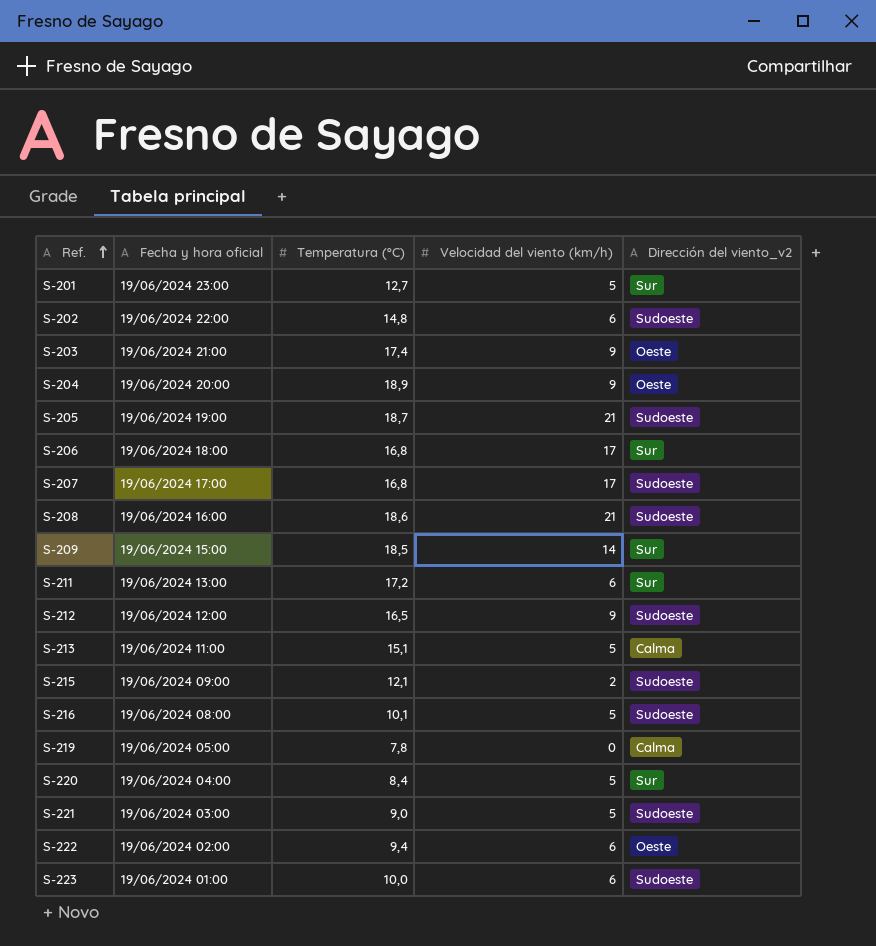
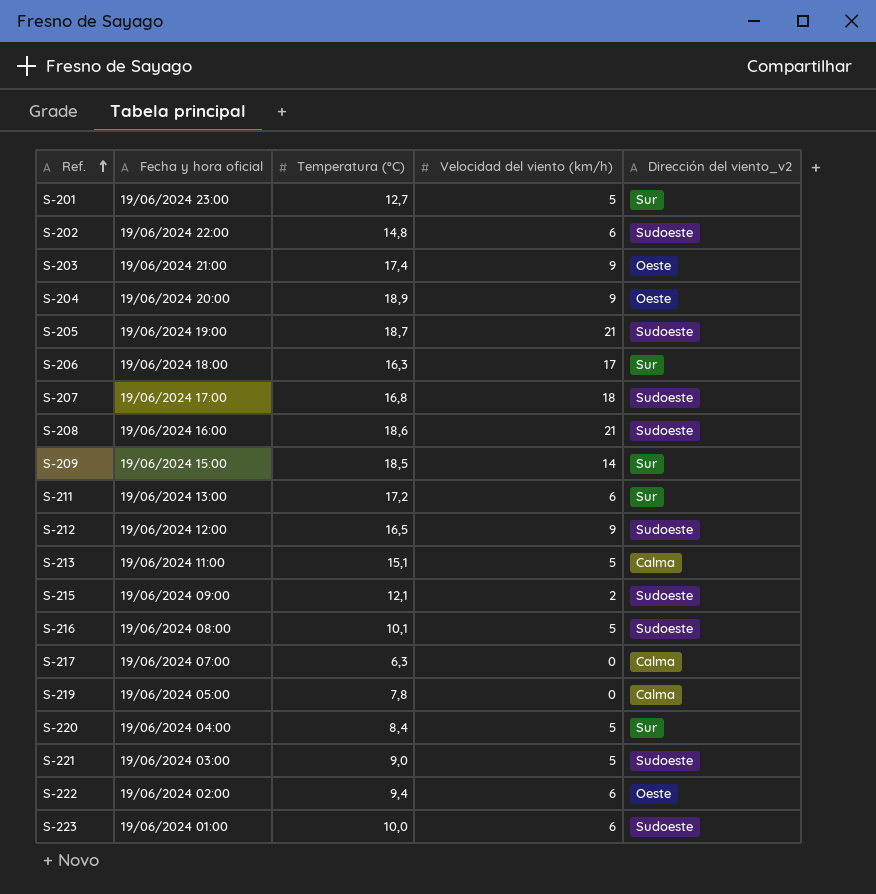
S-206 | Temperatura (ºC): 16,8 -> 16,3
S-207 | Velocidad del viento (km/h): 17 -> 18
row S-217: none -> 19/06/2024 07:00 | 6,3 | 0 | Calma

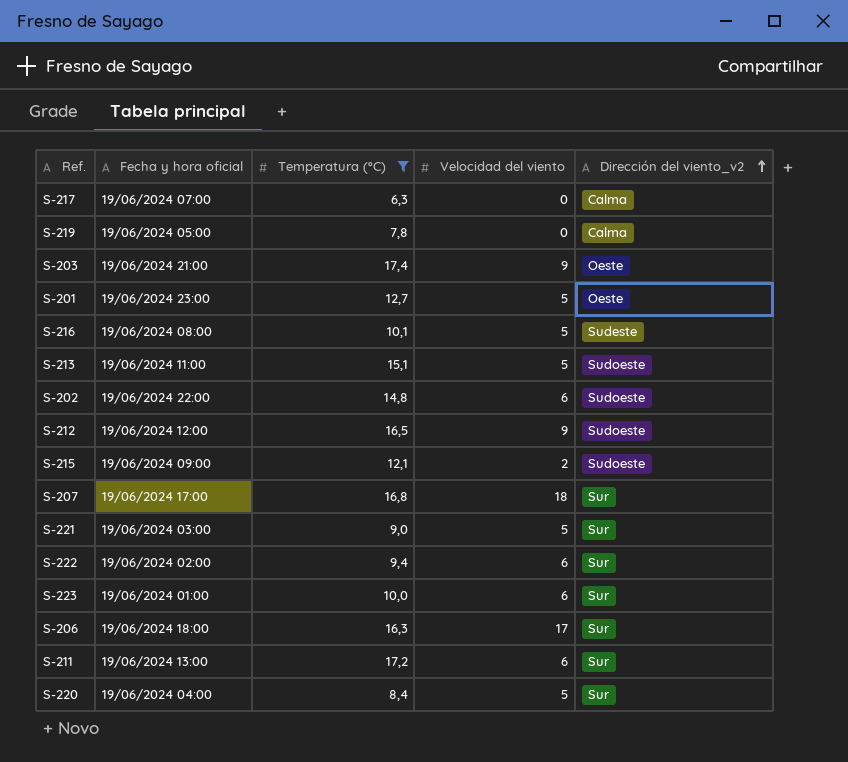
filter: none -> Temperatura (ºC) <= 17,4
row order: Ref. ascending -> Dirección del viento_v2 ascending
column name: Velocidad del viento (km/h) -> Velocidad del viento
S-201 | Dirección del viento_v2: Sur -> Oeste
S-216 | Dirección del viento_v2: Sudoeste -> Sudeste
S-213 | Dirección del viento_v2: Calma -> Sudoeste
S-207 | Dirección del viento_v2: Sudoeste -> Sur
S-221 | Dirección del viento_v2: Sudoeste -> Sur
S-222 | Dirección del viento_v2: Oeste -> Sur
S-223 | Dirección del viento_v2: Sudoeste -> Sur

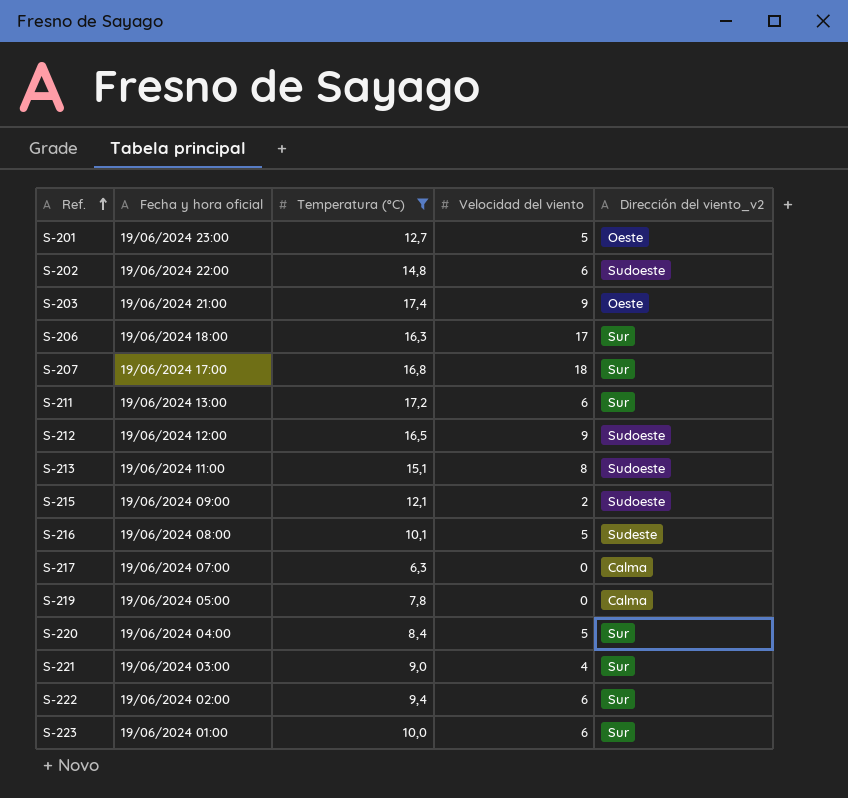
row order: Dirección del viento_v2 ascending -> Ref. ascending
S-213 | Velocidad del viento: 5 -> 8
S-221 | Velocidad del viento: 5 -> 4

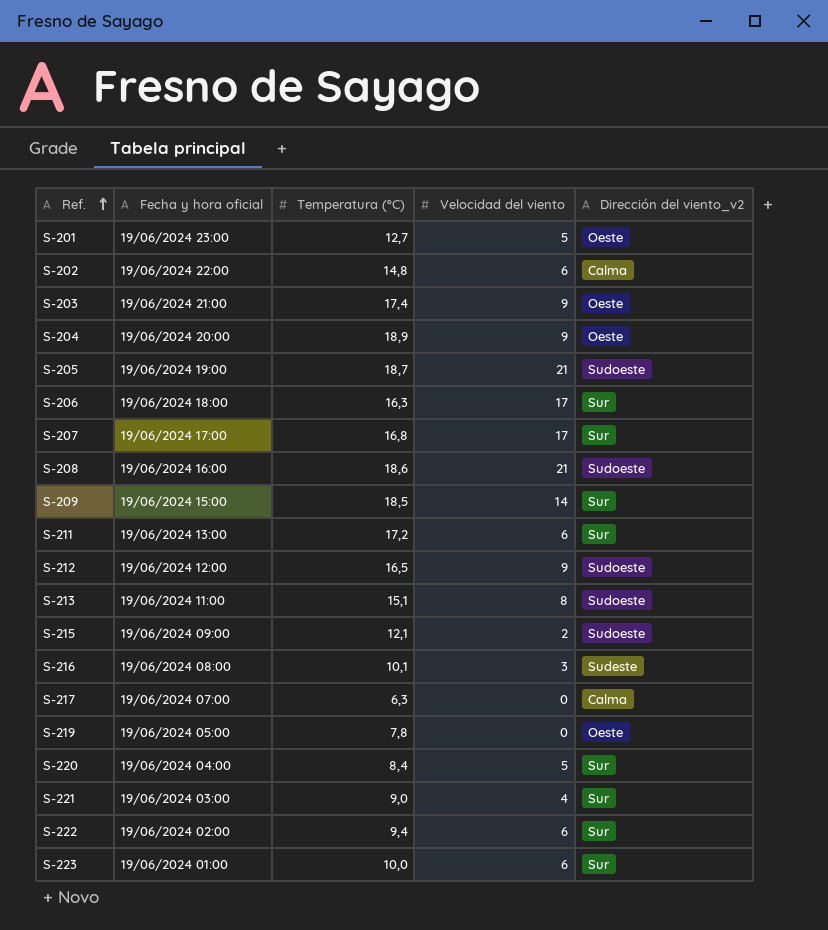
filter: Temperatura (ºC) <= 17,4 -> none
S-202 | Dirección del viento_v2: Sudoeste -> Calma
S-207 | Velocidad del viento: 18 -> 17
S-216 | Velocidad del viento: 5 -> 3
S-219 | Dirección del viento_v2: Calma -> Oeste

